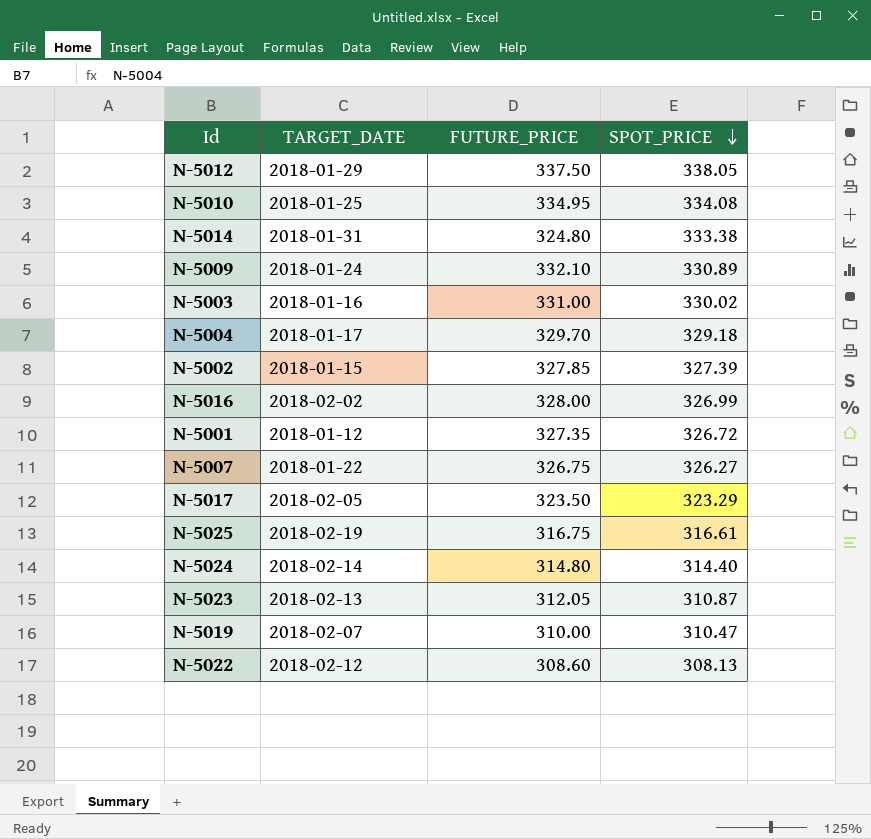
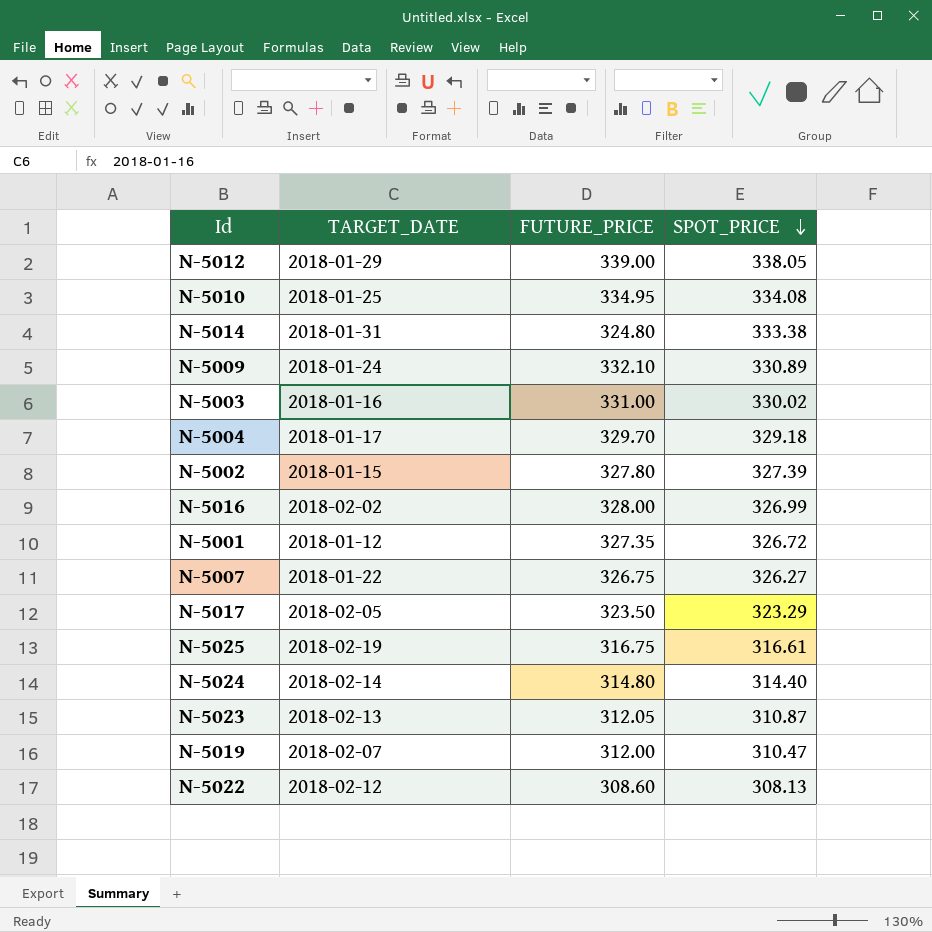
N-5012 | FUTURE_PRICE: 337.50 -> 339.00
N-5002 | FUTURE_PRICE: 327.85 -> 327.80
N-5019 | FUTURE_PRICE: 310.00 -> 312.00

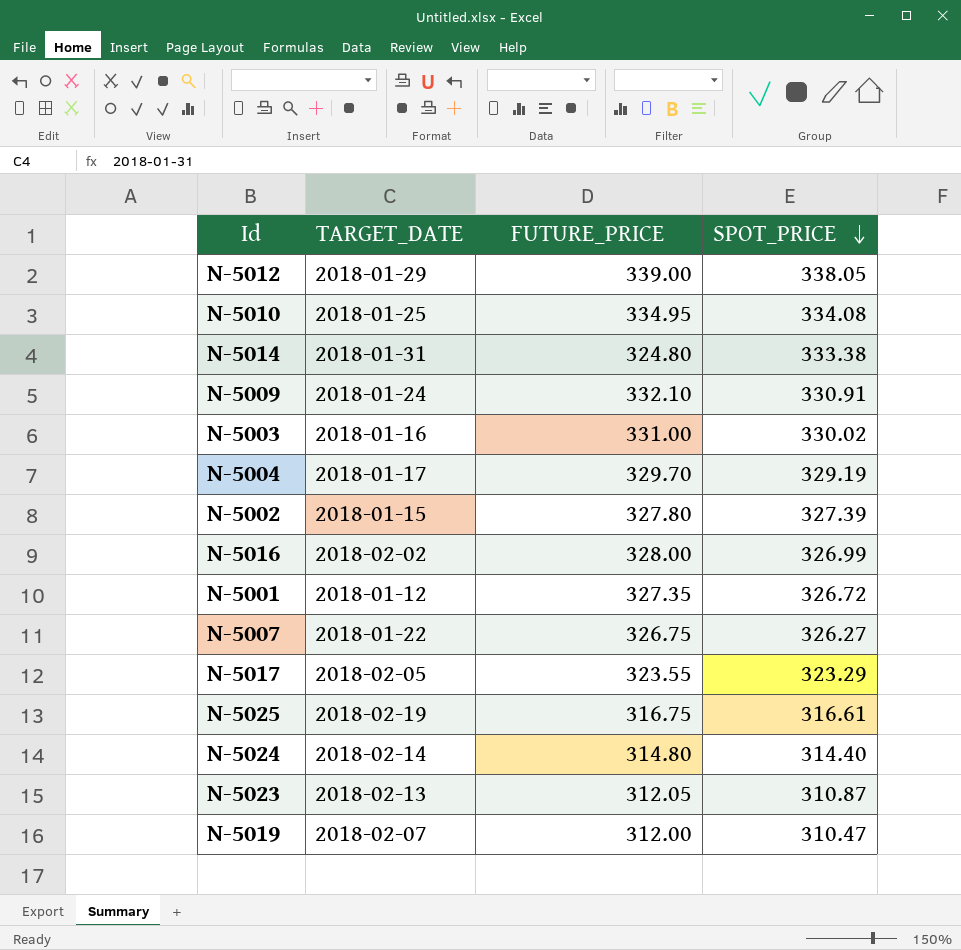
row N-5022: 2018-02-12 | 308.60 | 308.13 -> none
N-5009 | SPOT_PRICE: 330.89 -> 330.91
N-5004 | SPOT_PRICE: 329.18 -> 329.19
N-5017 | FUTURE_PRICE: 323.50 -> 323.55

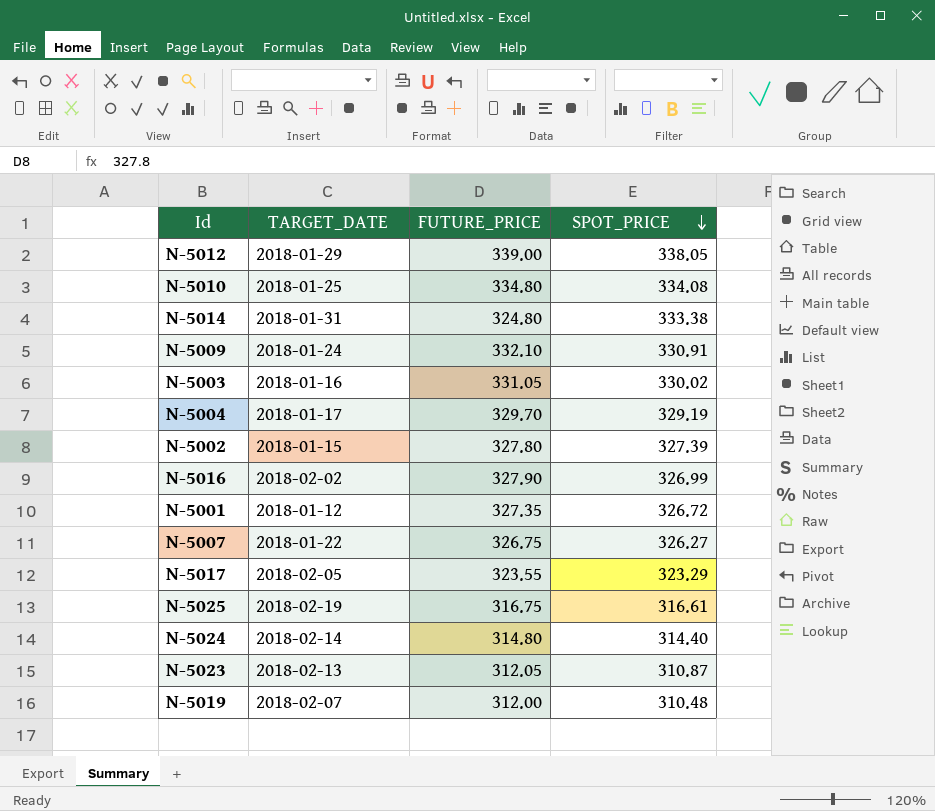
N-5010 | FUTURE_PRICE: 334.95 -> 334.80
N-5003 | FUTURE_PRICE: 331.00 -> 331.05
N-5016 | FUTURE_PRICE: 328.00 -> 327.90
N-5019 | SPOT_PRICE: 310.47 -> 310.48

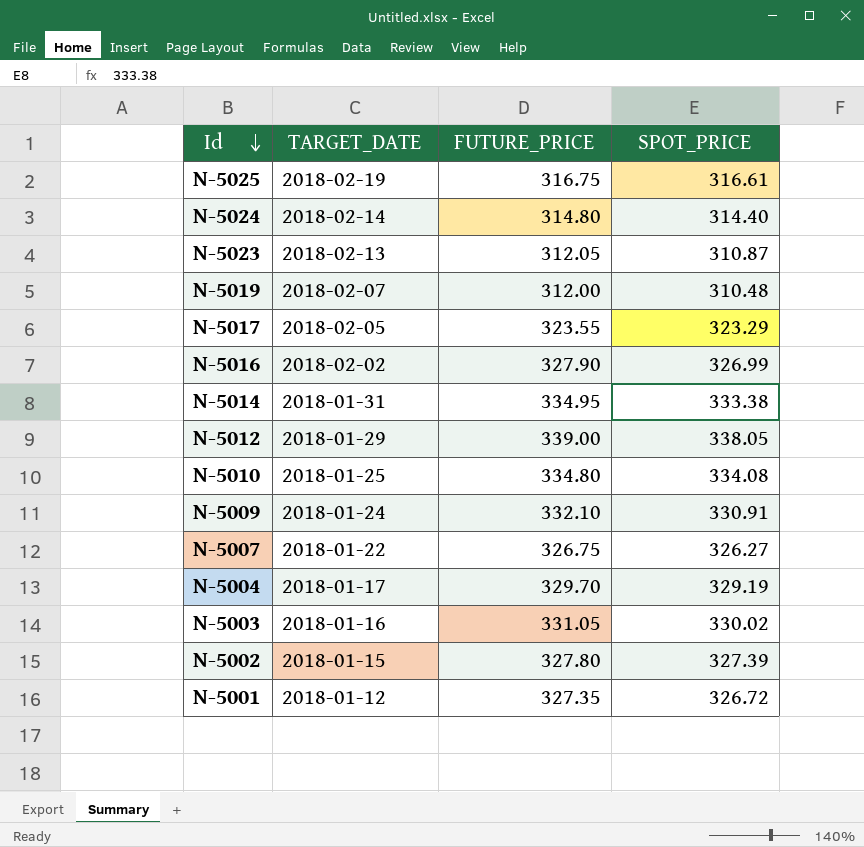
row order: SPOT_PRICE descending -> Id descending
N-5014 | FUTURE_PRICE: 324.80 -> 334.95

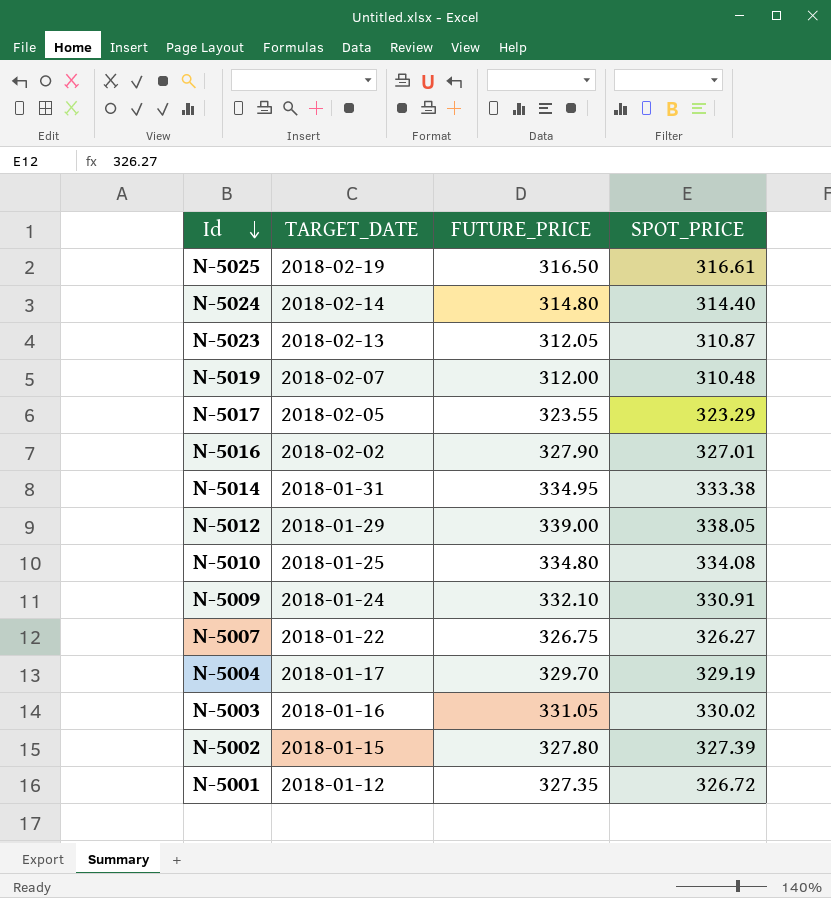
N-5025 | FUTURE_PRICE: 316.75 -> 316.50
N-5016 | SPOT_PRICE: 326.99 -> 327.01

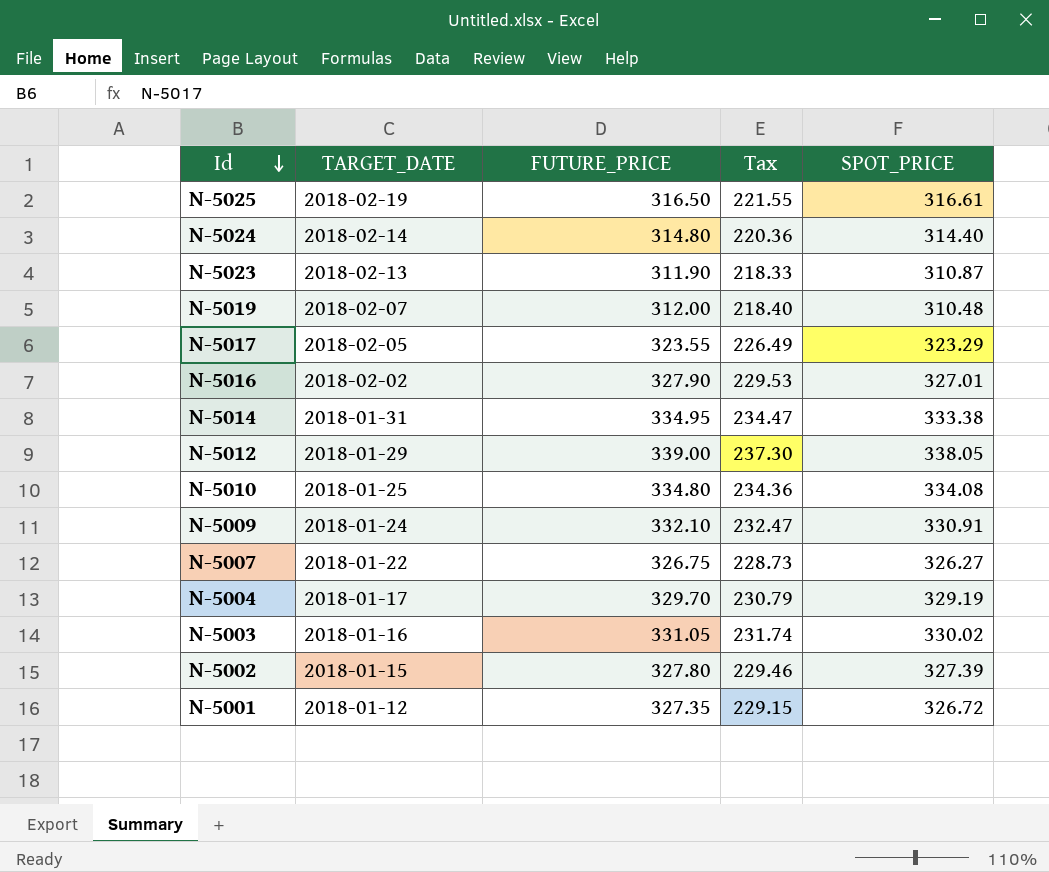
column Tax | formula: none -> [FUTURE_PRICE] * 0.7
N-5023 | FUTURE_PRICE: 312.05 -> 311.90

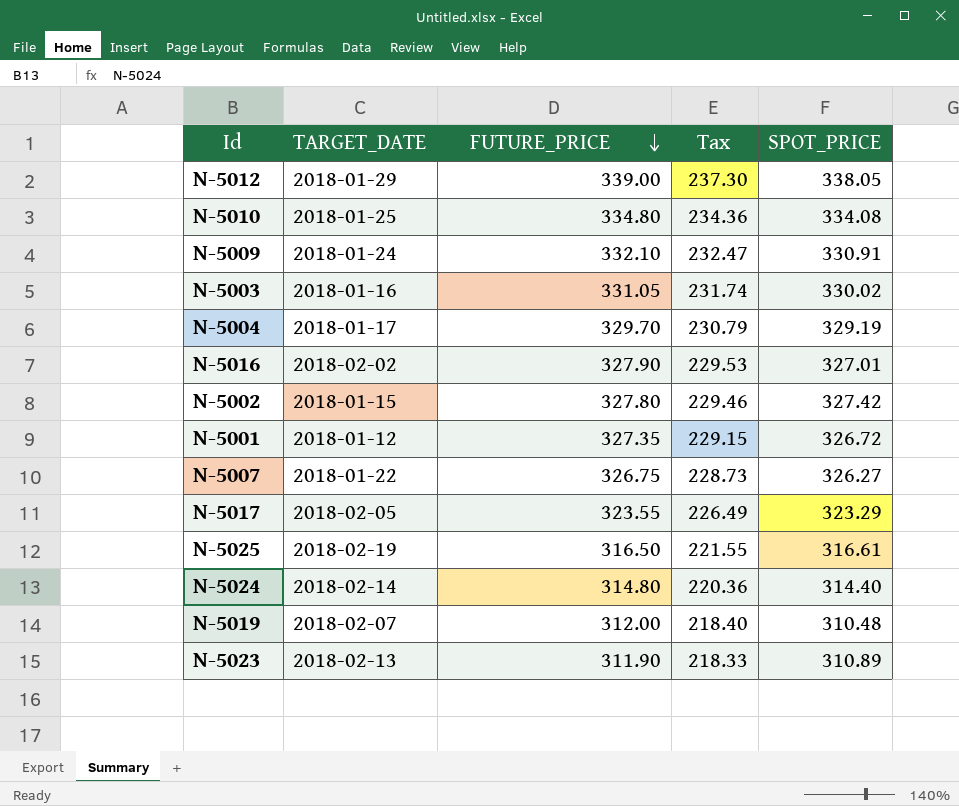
row order: Id descending -> FUTURE_PRICE descending
row N-5014: 2018-01-31 | 334.95 | 234.47 | 333.38 -> none
N-5002 | SPOT_PRICE: 327.39 -> 327.42
N-5023 | SPOT_PRICE: 310.87 -> 310.89

